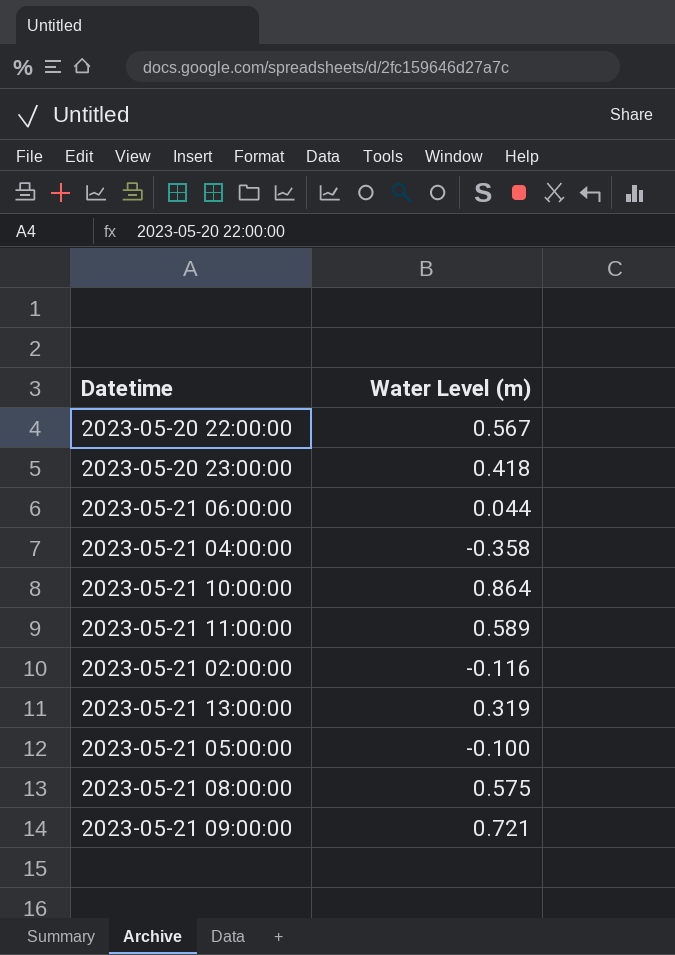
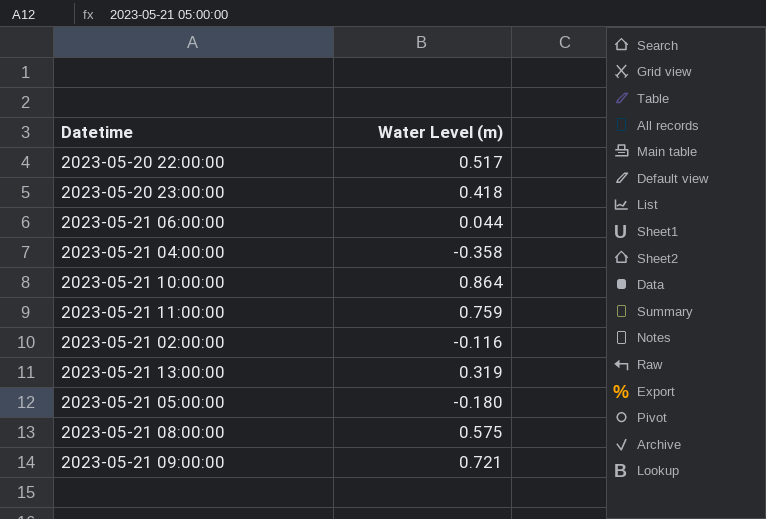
2023-05-20 22:00:00 | Water Level (m): 0.567 -> 0.517
2023-05-21 11:00:00 | Water Level (m): 0.589 -> 0.759
2023-05-21 05:00:00 | Water Level (m): -0.100 -> -0.180

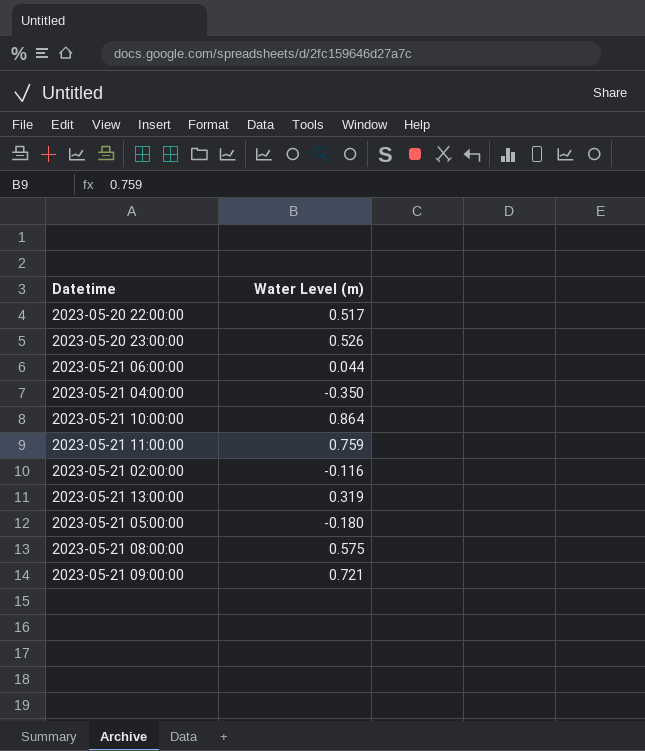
2023-05-20 23:00:00 | Water Level (m): 0.418 -> 0.526
2023-05-21 04:00:00 | Water Level (m): -0.358 -> -0.350

